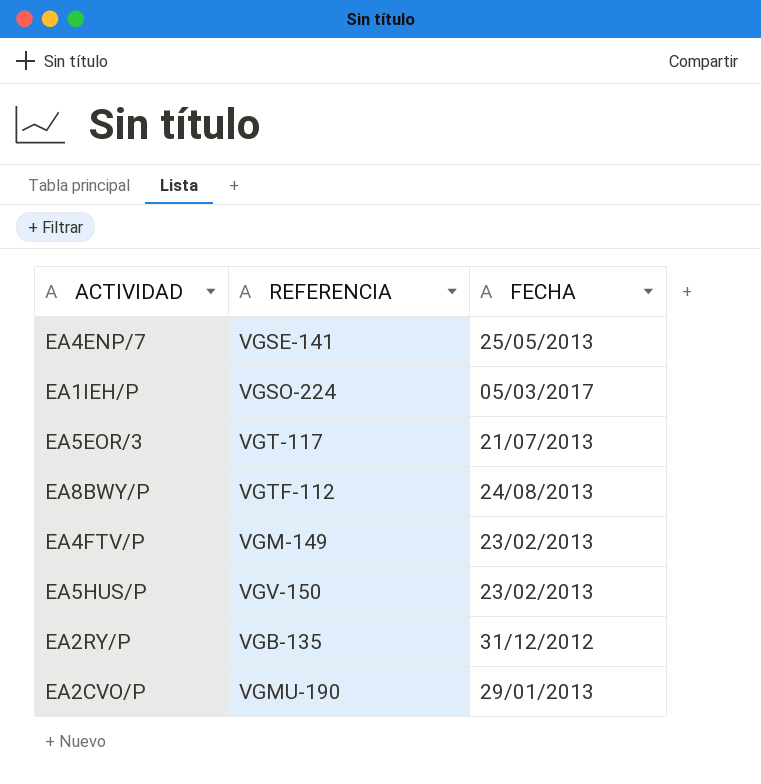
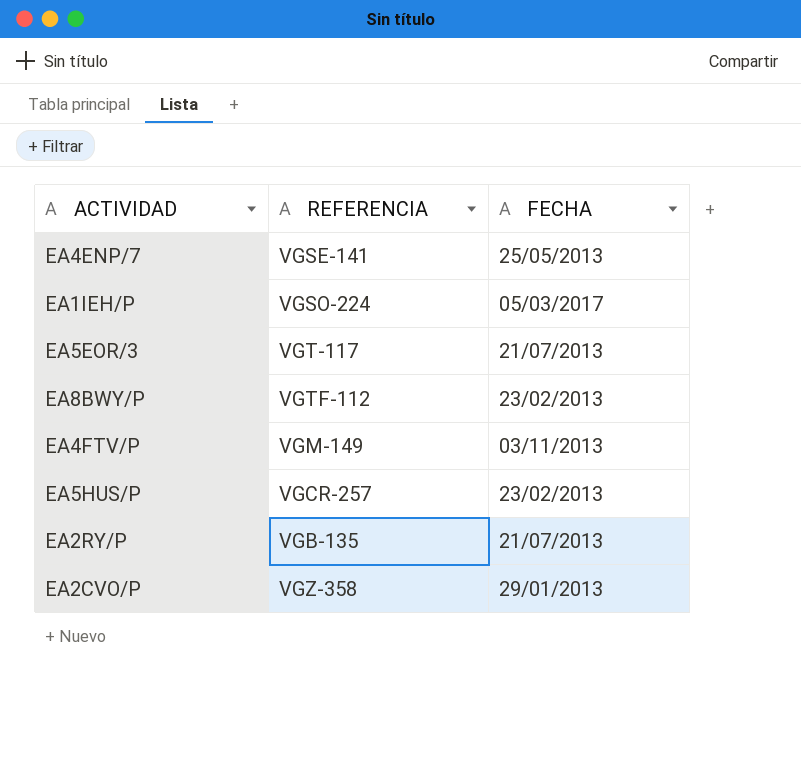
EA8BWY/P | FECHA: 24/08/2013 -> 23/02/2013
EA4FTV/P | FECHA: 23/02/2013 -> 03/11/2013
EA5HUS/P | REFERENCIA: VGV-150 -> VGCR-257
EA2RY/P | FECHA: 31/12/2012 -> 21/07/2013
EA2CVO/P | REFERENCIA: VGMU-190 -> VGZ-358

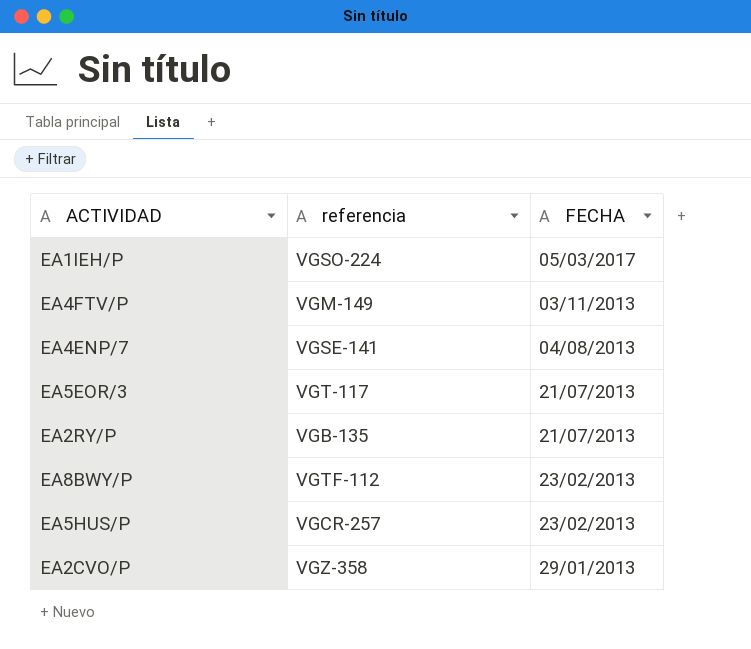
row order: none -> FECHA descending
column name: REFERENCIA -> referencia
EA4ENP/7 | FECHA: 25/05/2013 -> 04/08/2013

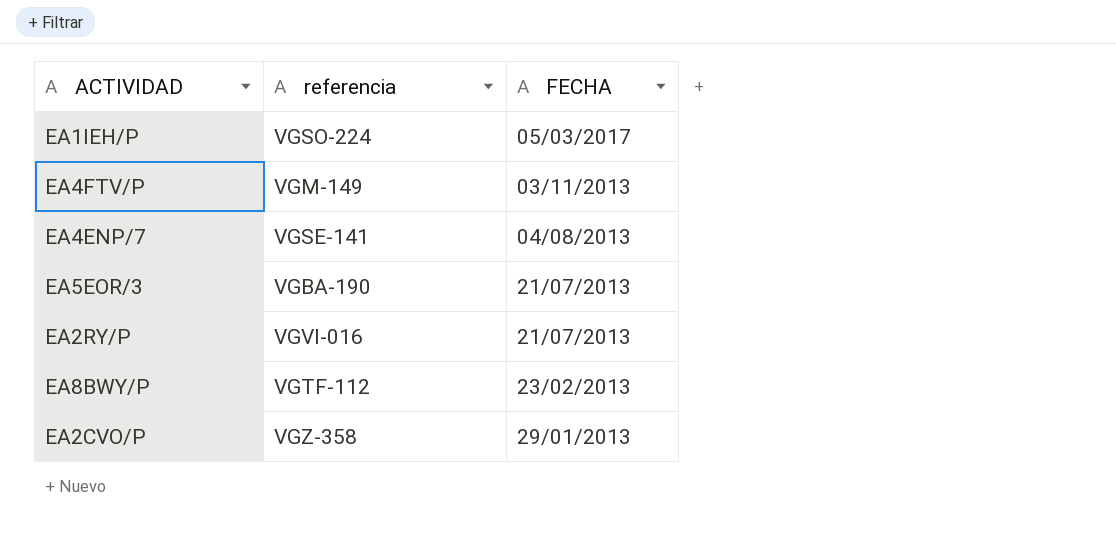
row EA5HUS/P: VGCR-257 | 23/02/2013 -> none
EA5EOR/3 | referencia: VGT-117 -> VGBA-190
EA2RY/P | referencia: VGB-135 -> VGVI-016

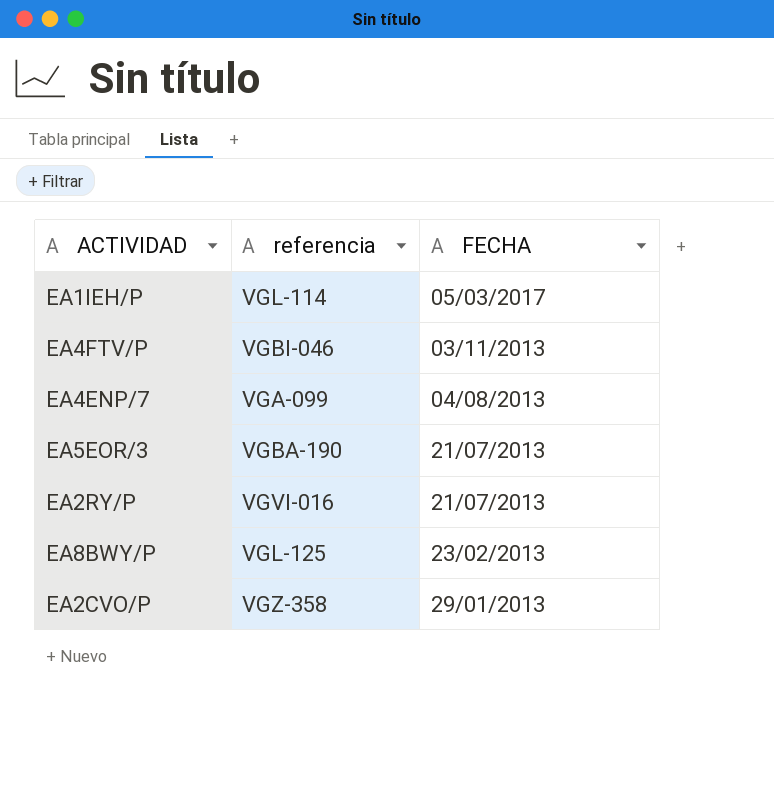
EA1IEH/P | referencia: VGSO-224 -> VGL-114
EA4FTV/P | referencia: VGM-149 -> VGBI-046
EA4ENP/7 | referencia: VGSE-141 -> VGA-099
EA8BWY/P | referencia: VGTF-112 -> VGL-125

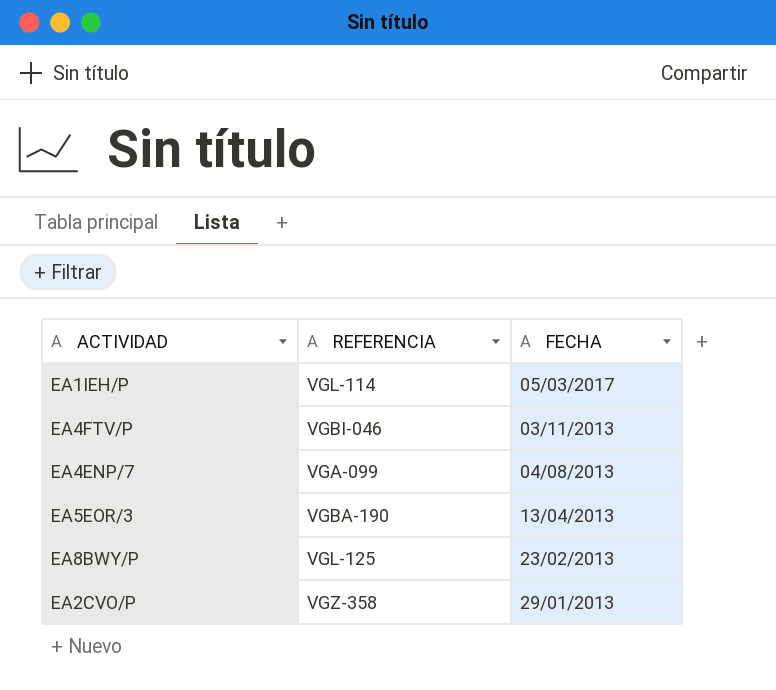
column name: referencia -> REFERENCIA
row EA2RY/P: VGVI-016 | 21/07/2013 -> none
EA5EOR/3 | FECHA: 21/07/2013 -> 13/04/2013

